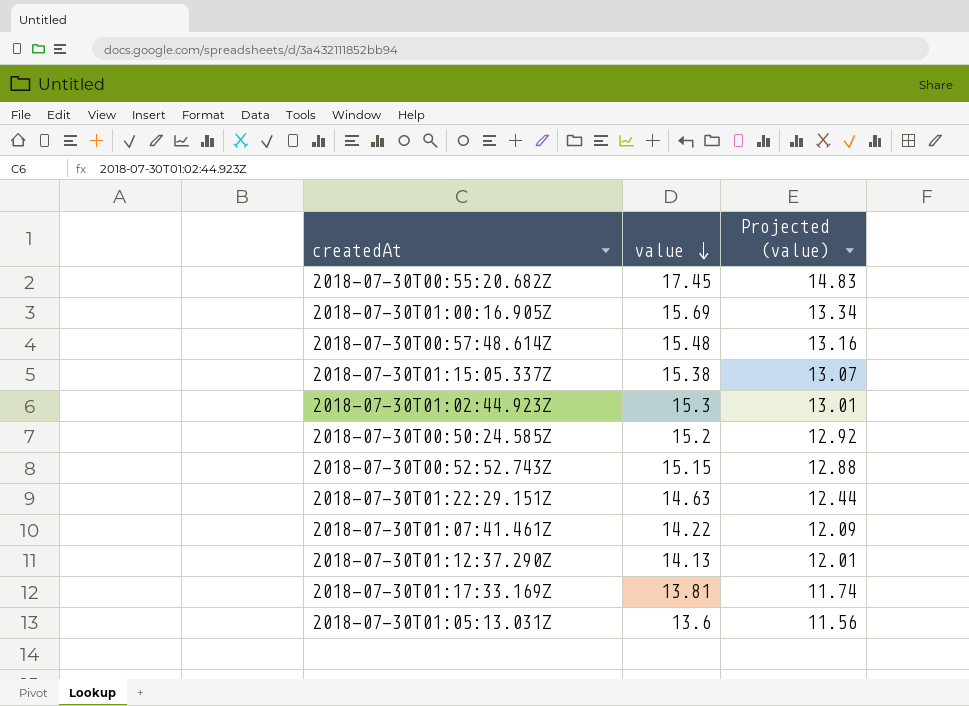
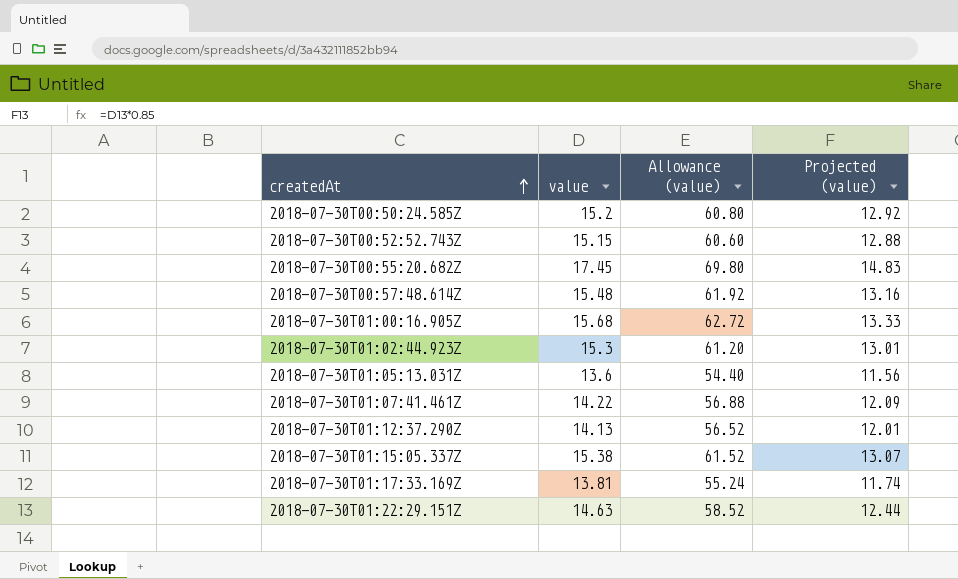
row order: value descending -> createdAt ascending
column Allowance (value) | formula: none -> [value] * 4
2018-07-30T01:00:16.905Z | value: 15.69 -> 15.68
2018-07-30T01:00:16.905Z | Projected (value): 13.34 -> 13.33

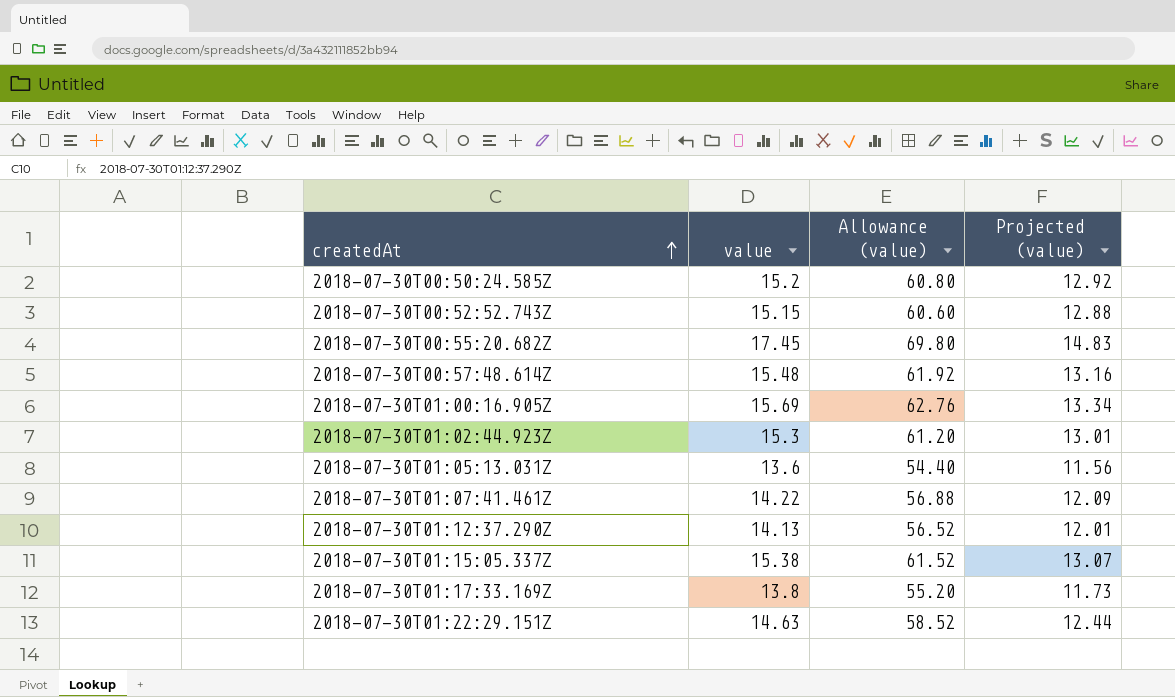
2018-07-30T01:00:16.905Z | value: 15.68 -> 15.69
2018-07-30T01:00:16.905Z | Allowance (value): 62.72 -> 62.76
2018-07-30T01:00:16.905Z | Projected (value): 13.33 -> 13.34
2018-07-30T01:17:33.169Z | value: 13.81 -> 13.8
2018-07-30T01:17:33.169Z | Allowance (value): 55.24 -> 55.20
2018-07-30T01:17:33.169Z | Projected (value): 11.74 -> 11.73

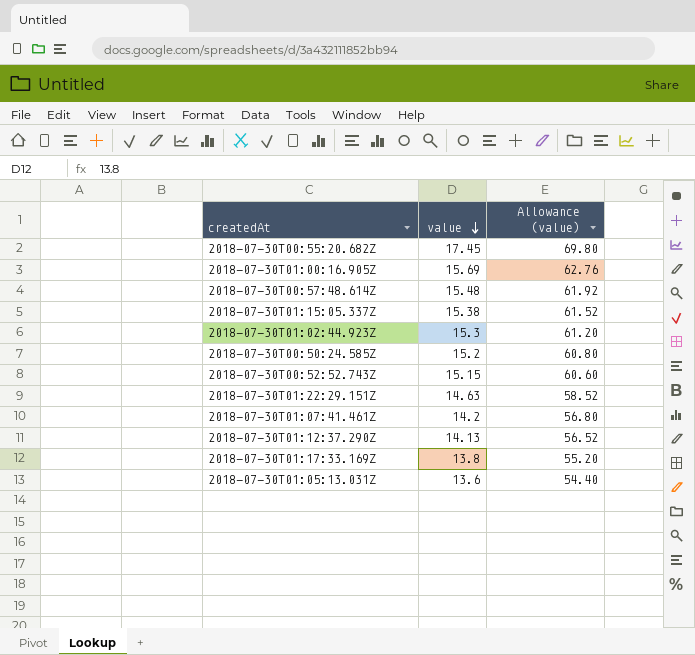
row order: createdAt ascending -> value descending
column Projected (value) | formula: [value] * 0.85 -> none
2018-07-30T01:07:41.461Z | value: 14.22 -> 14.2
2018-07-30T01:07:41.461Z | Allowance (value): 56.88 -> 56.80

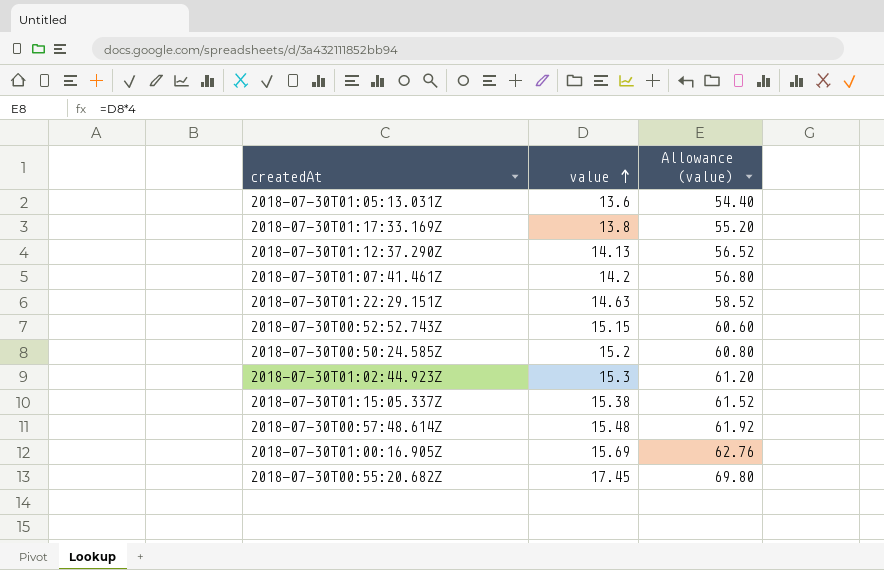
row order: value descending -> value ascending

